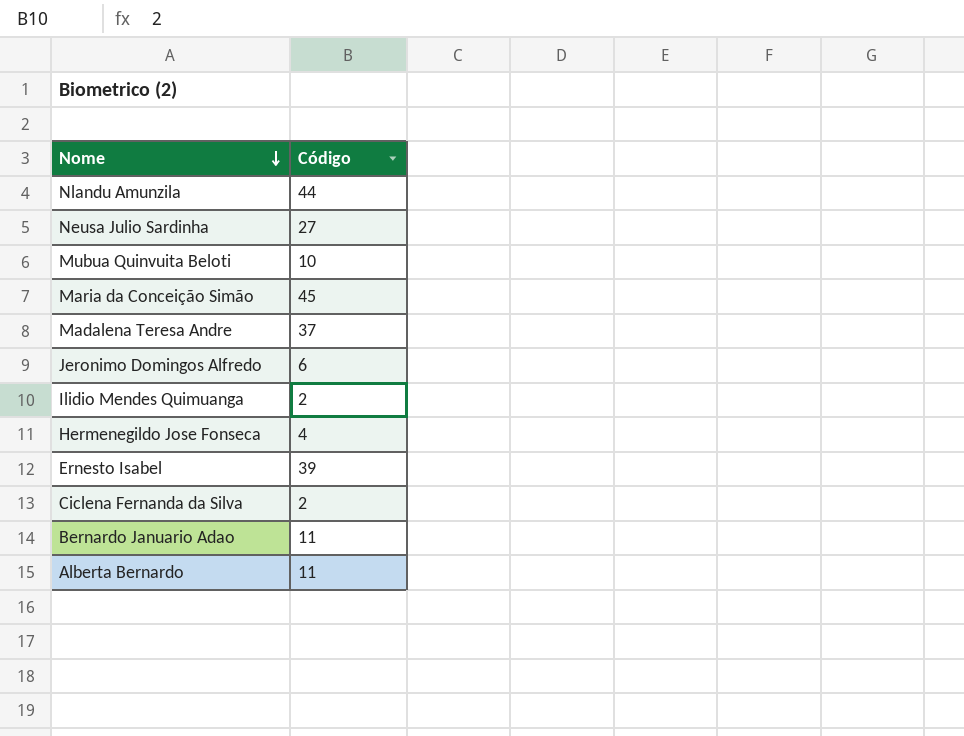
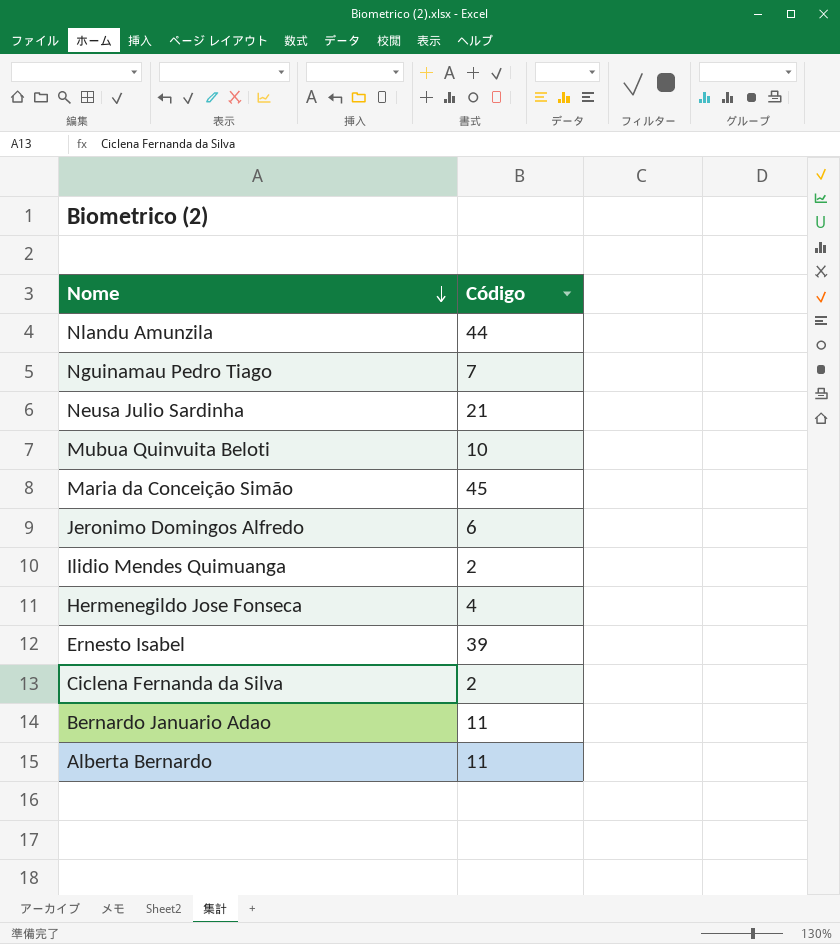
row Madalena Teresa Andre: 37 -> none
row Nguinamau Pedro Tiago: none -> 7
Neusa Julio Sardinha | Código: 27 -> 21

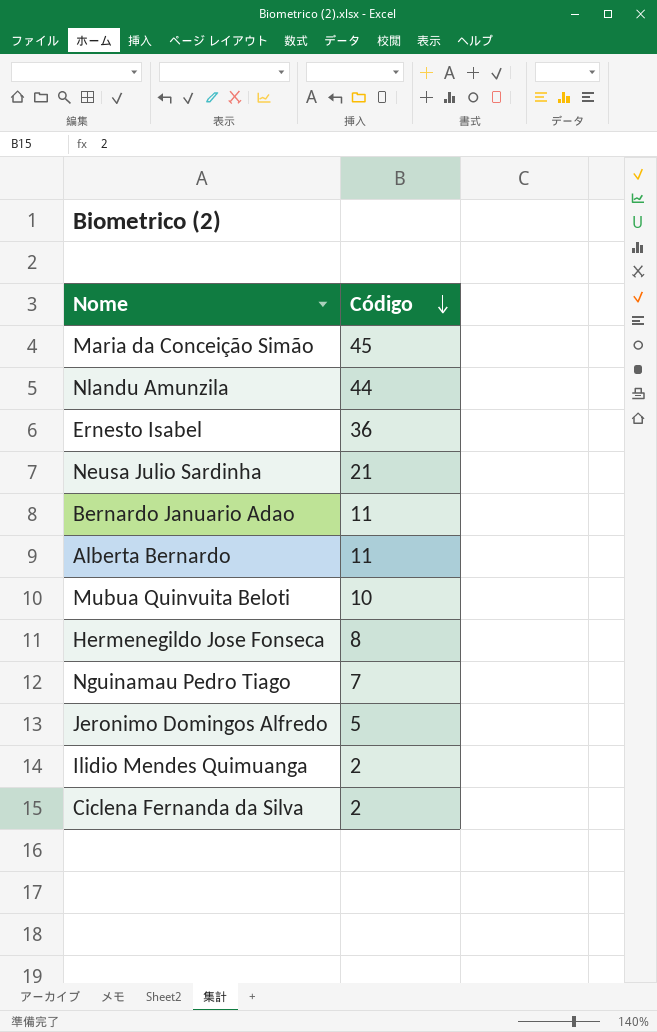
row order: Nome descending -> Código descending
Ernesto Isabel | Código: 39 -> 36
Hermenegildo Jose Fonseca | Código: 4 -> 8
Jeronimo Domingos Alfredo | Código: 6 -> 5

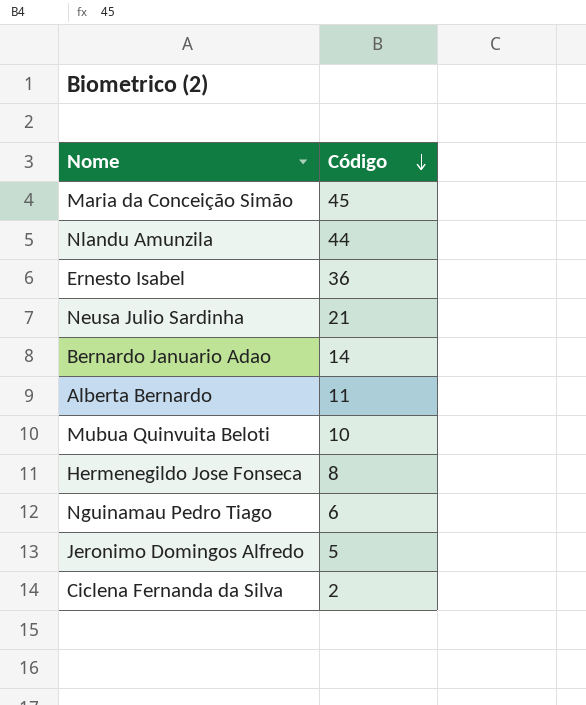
row Ilidio Mendes Quimuanga: 2 -> none
Bernardo Januario Adao | Código: 11 -> 14
Nguinamau Pedro Tiago | Código: 7 -> 6

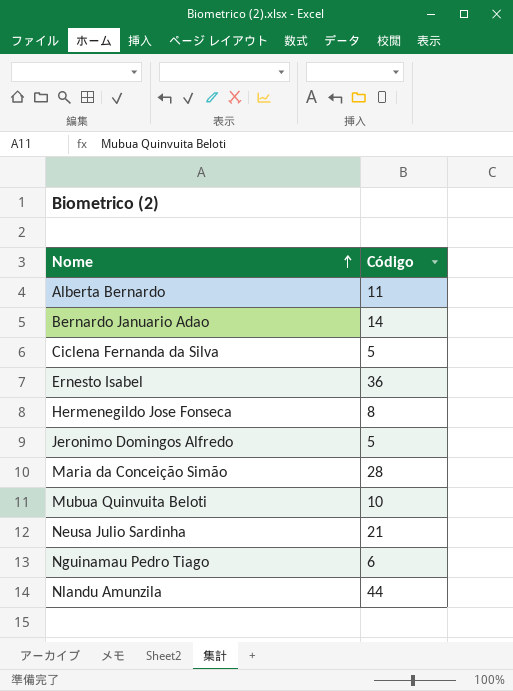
row order: Código descending -> Nome ascending
Ciclena Fernanda da Silva | Código: 2 -> 5
Maria da Conceição Simão | Código: 45 -> 28

